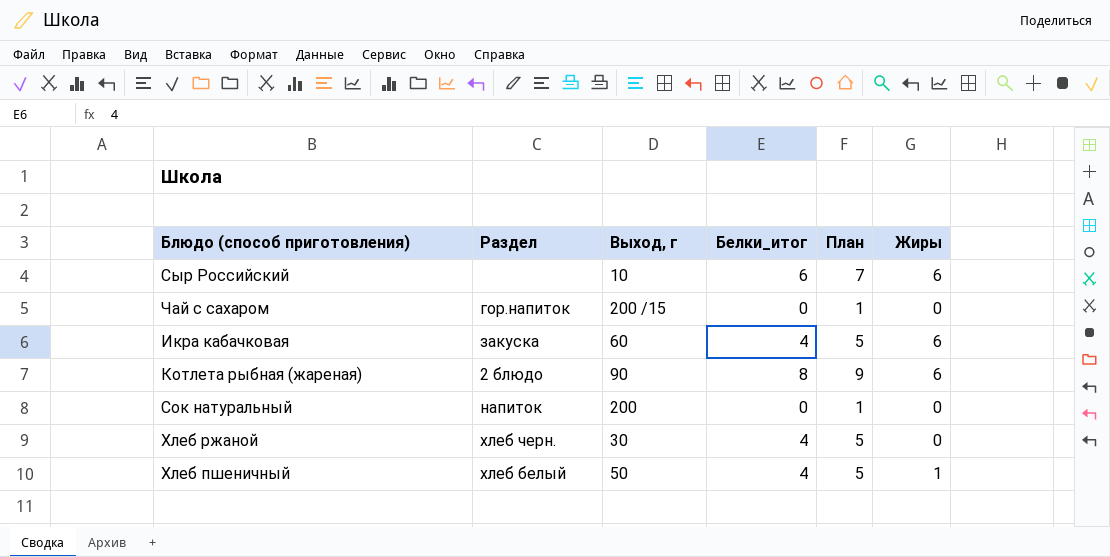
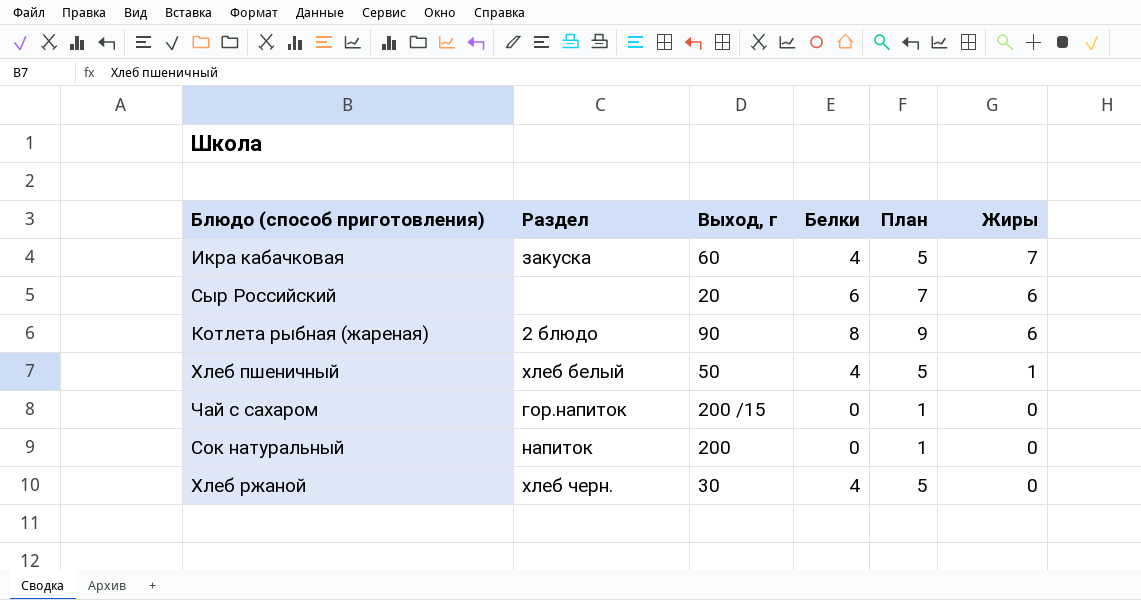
row order: none -> Жиры descending
column name: Белки_итог -> Белки
Икра кабачковая | Жиры: 6 -> 7
Сыр Российский | Выход, г: 10 -> 20

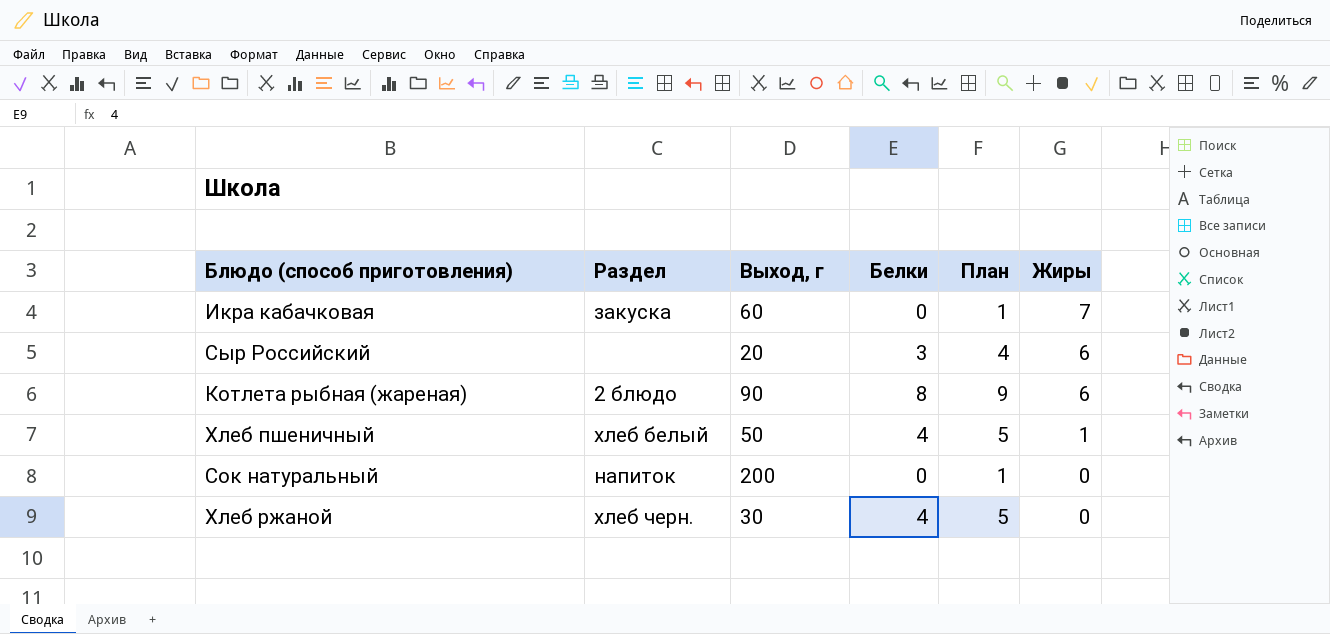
row Чай с сахаром: гор.напиток | 200 /15 | 0 | 1 | 0 -> none
Икра кабачковая | Белки: 4 -> 0
Икра кабачковая | План: 5 -> 1
Сыр Российский | Белки: 6 -> 3
Сыр Российский | План: 7 -> 4

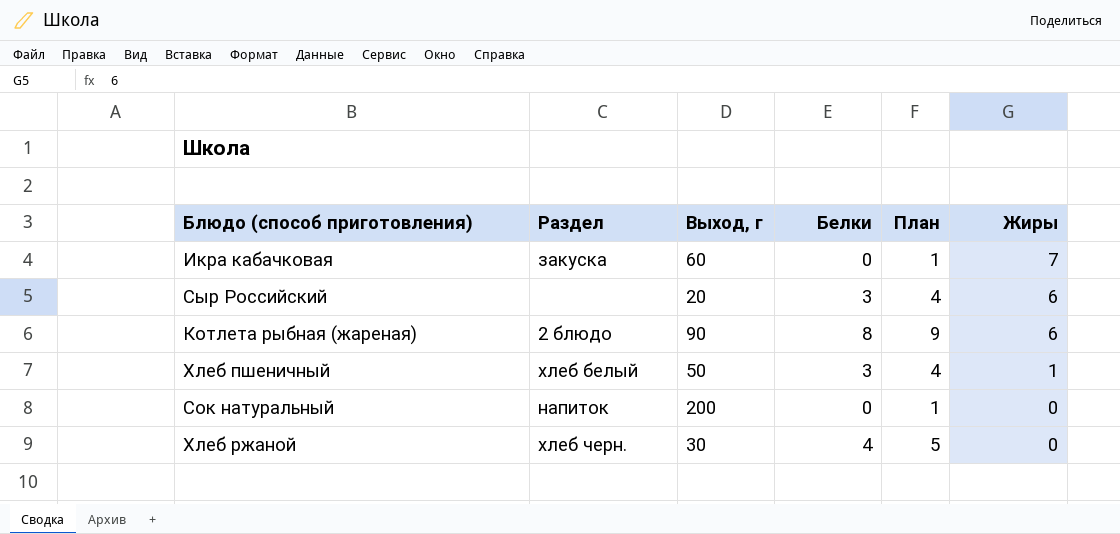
Хлеб пшеничный | Белки: 4 -> 3
Хлеб пшеничный | План: 5 -> 4

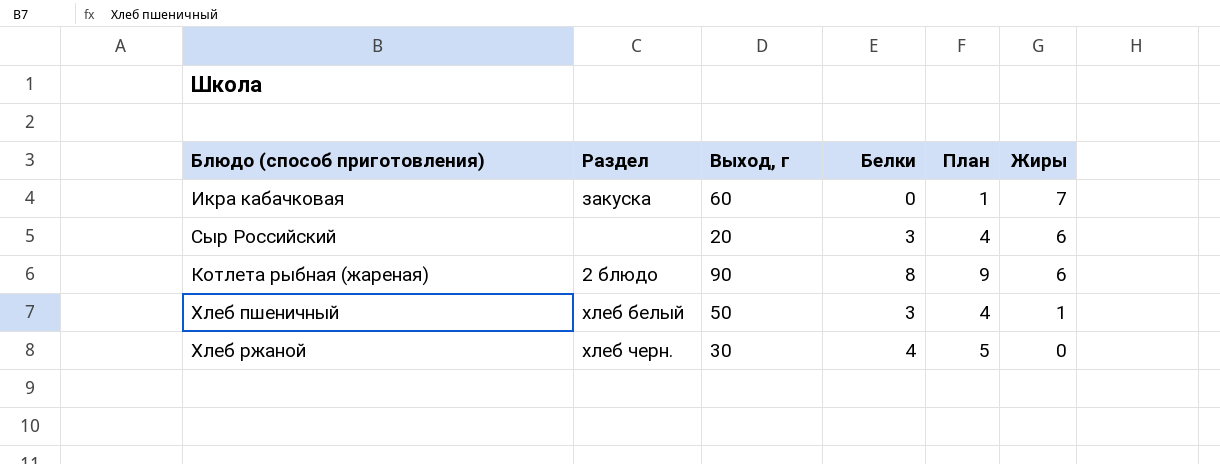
row Сок натуральный: напиток | 200 | 0 | 1 | 0 -> none

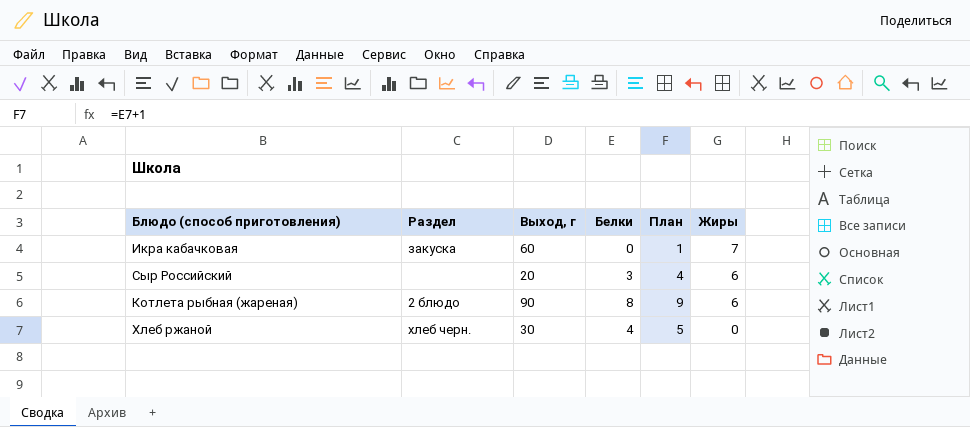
row Хлеб пшеничный: хлеб белый | 50 | 3 | 4 | 1 -> none

